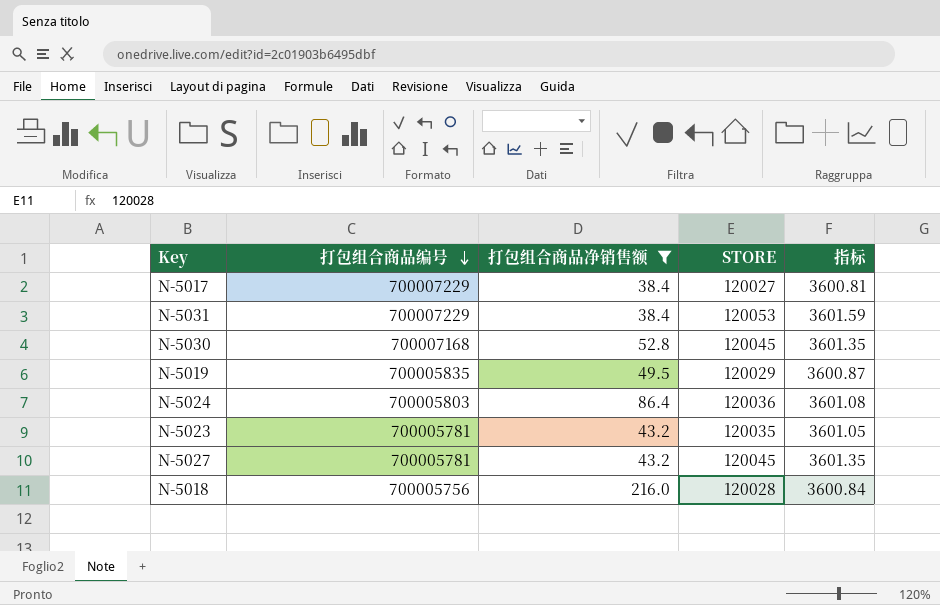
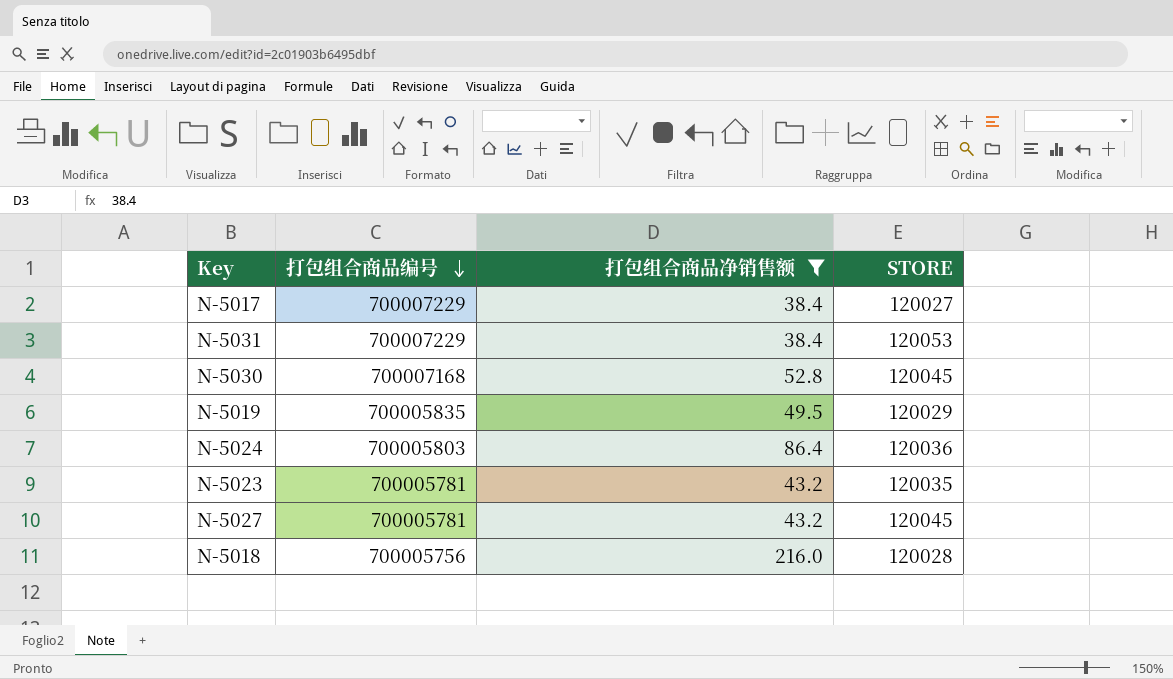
column 指标 | formula: [STORE] * 0.03 -> none

